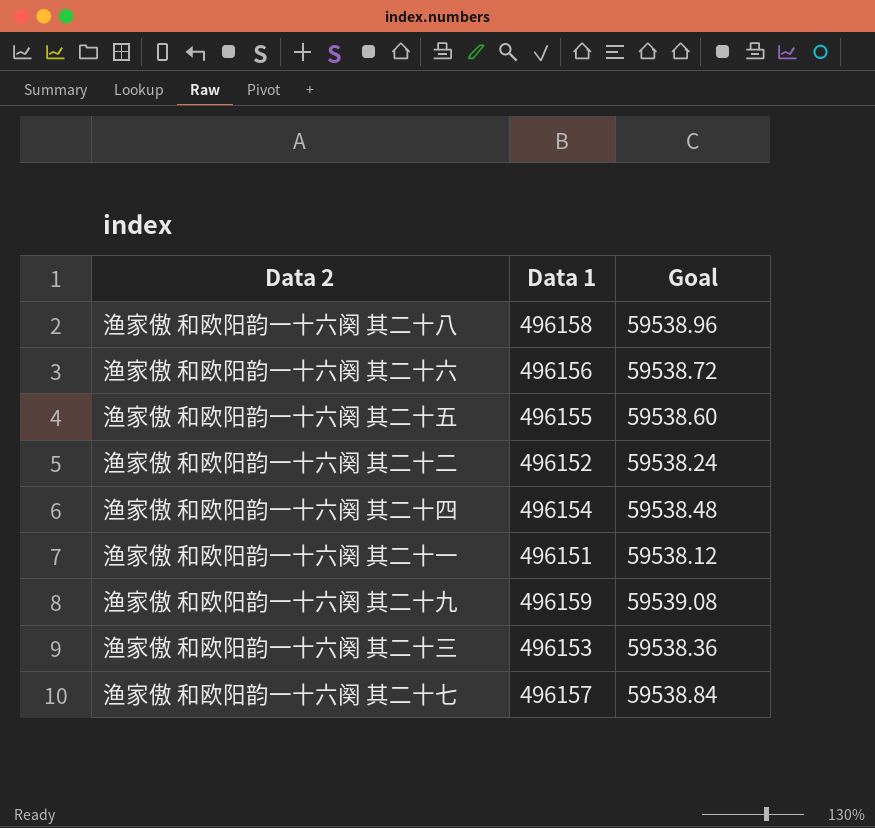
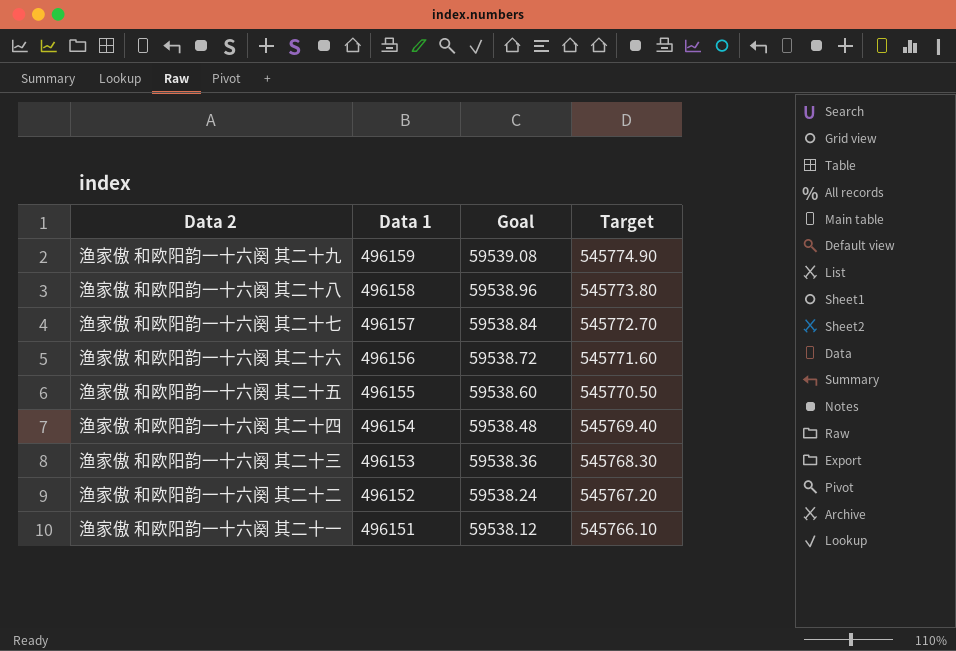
row order: none -> Data 1 descending
column Target | formula: none -> [Data 1] * 1.1

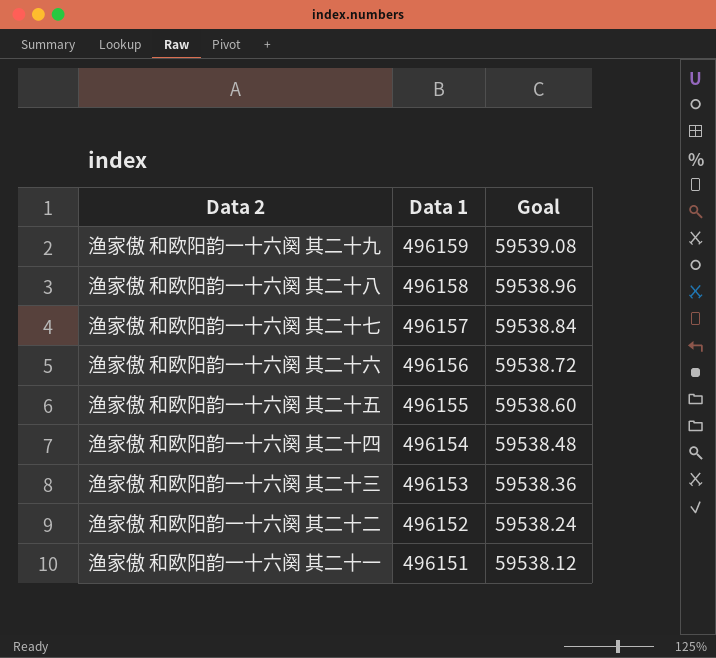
column Target | formula: [Data 1] * 1.1 -> none

